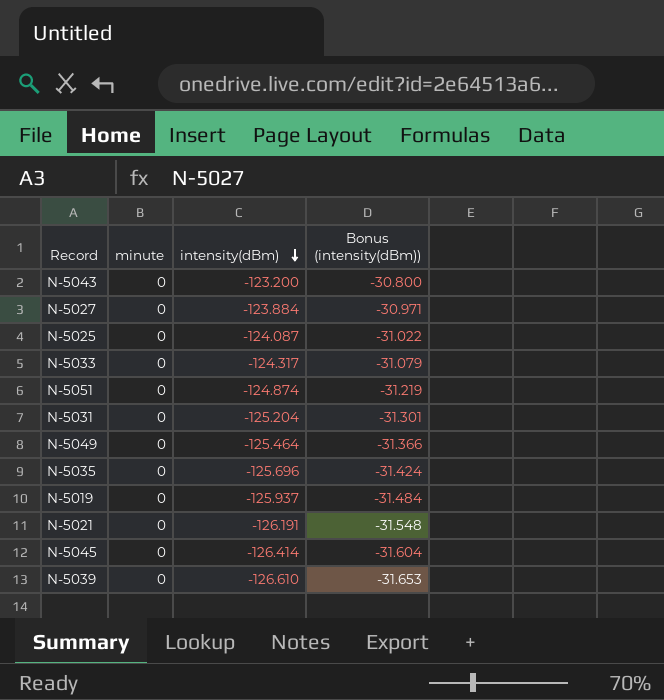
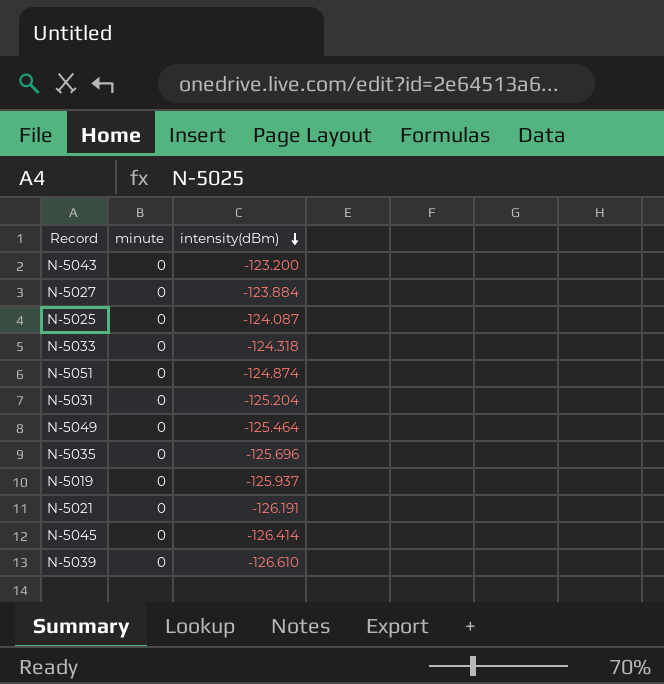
column Bonus (intensity(dBm)) | formula: [intensity(dBm)] * 0.25 -> none
N-5033 | intensity(dBm): -124.317 -> -124.318

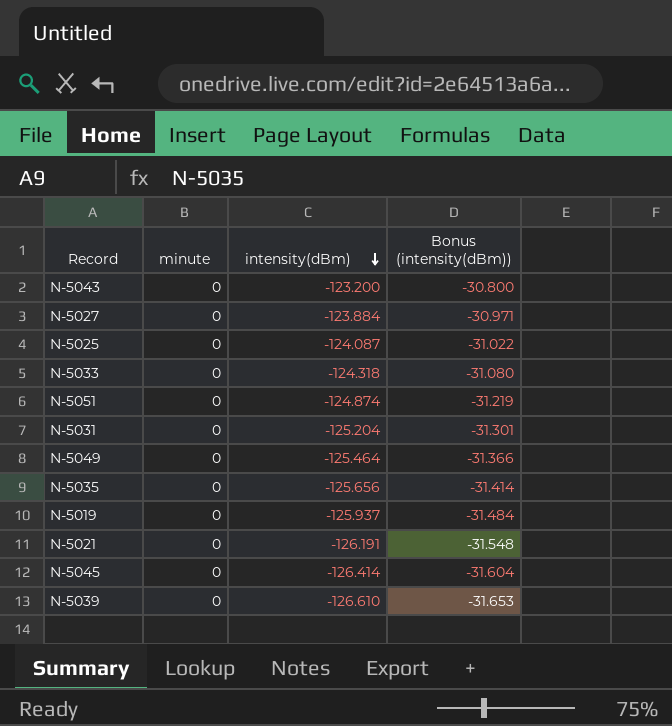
column Bonus (intensity(dBm)) | formula: none -> [intensity(dBm)] * 0.25
N-5035 | intensity(dBm): -125.696 -> -125.656

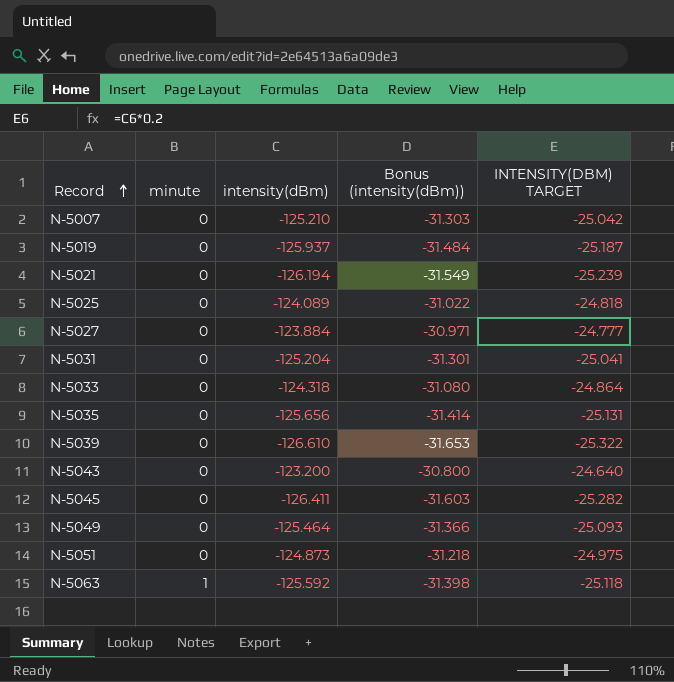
row order: intensity(dBm) descending -> Record ascending
column INTENSITY(DBM) TARGET | formula: none -> [intensity(dBm)] * 0.2
row N-5007: none -> 0 | -125.210 | -31.303 | -25.042
N-5021 | intensity(dBm): -126.191 -> -126.194
N-5021 | Bonus (intensity(dBm)): -31.548 -> -31.549
N-5025 | intensity(dBm): -124.087 -> -124.089
N-5045 | intensity(dBm): -126.414 -> -126.411
N-5045 | Bonus (intensity(dBm)): -31.604 -> -31.603
N-5051 | intensity(dBm): -124.874 -> -124.873
N-5051 | Bonus (intensity(dBm)): -31.219 -> -31.218
row N-5063: none -> 1 | -125.592 | -31.398 | -25.118

